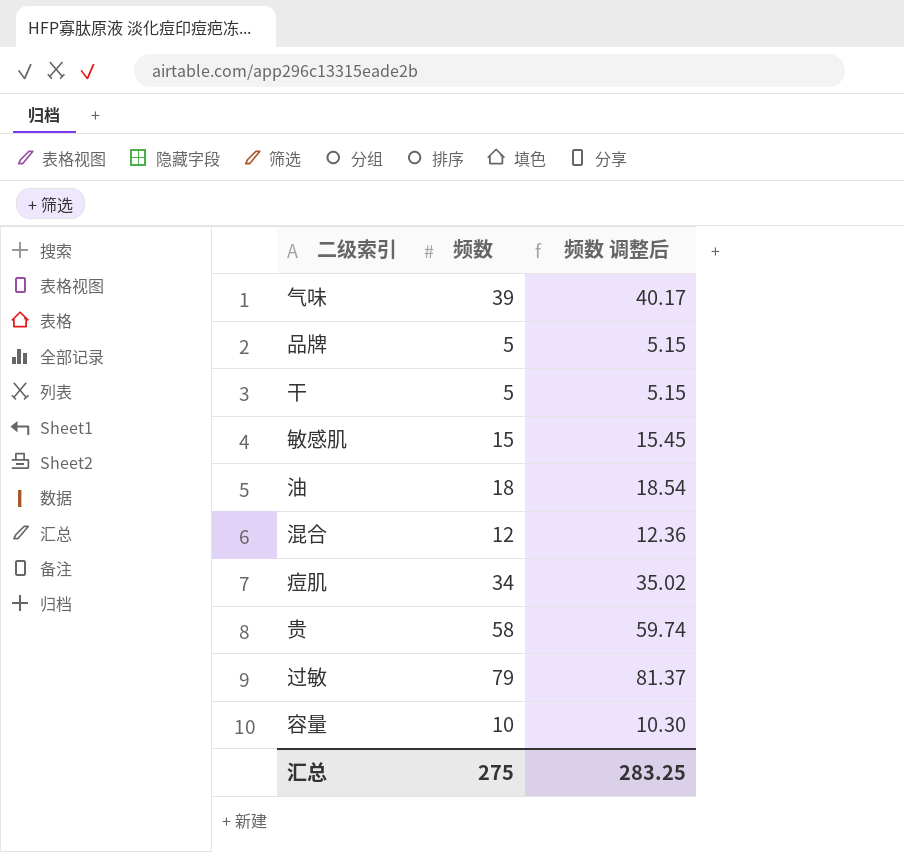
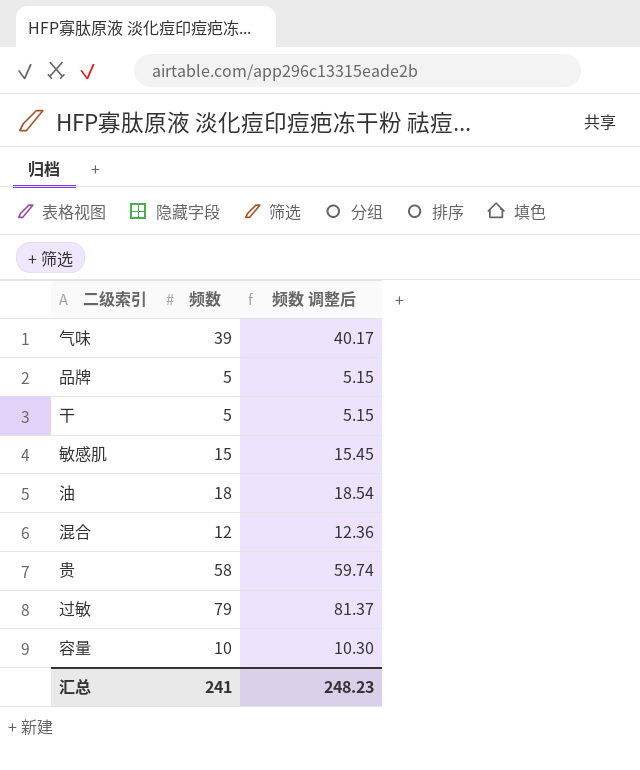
row 痘肌: 34 | 35.02 -> none
汇总 | 频数: 275 -> 241
汇总 | 频数 调整后: 283.25 -> 248.23

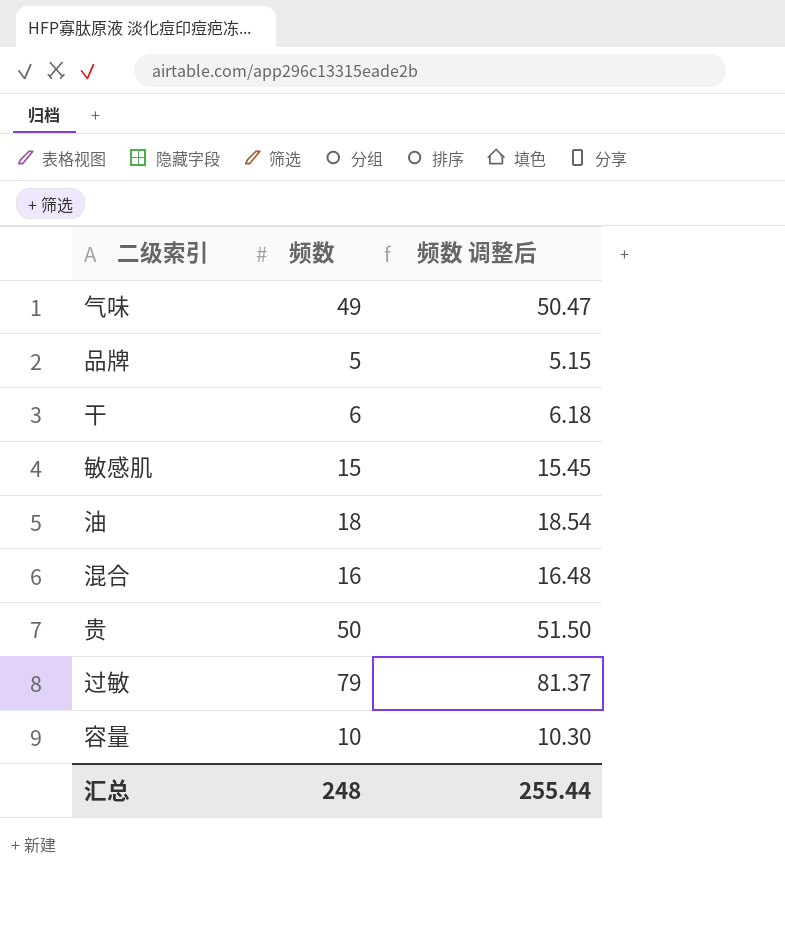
气味 | 频数: 39 -> 49
气味 | 频数 调整后: 40.17 -> 50.47
干 | 频数: 5 -> 6
干 | 频数 调整后: 5.15 -> 6.18
混合 | 频数: 12 -> 16
混合 | 频数 调整后: 12.36 -> 16.48
贵 | 频数: 58 -> 50
贵 | 频数 调整后: 59.74 -> 51.50
汇总 | 频数: 241 -> 248
汇总 | 频数 调整后: 248.23 -> 255.44

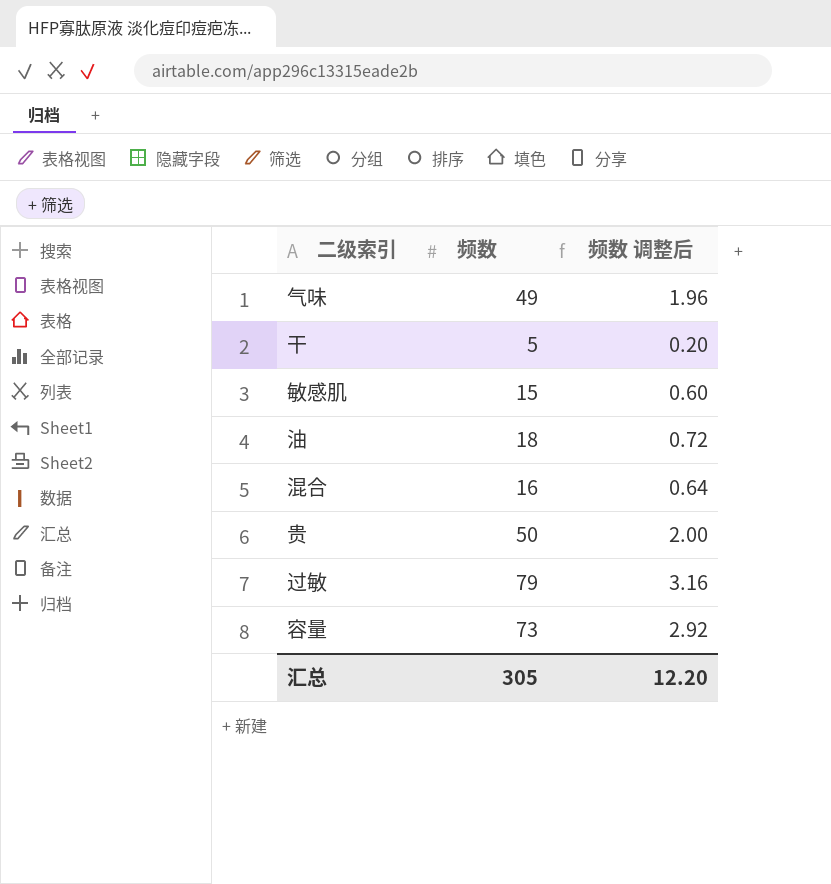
column 频数 调整后 | formula: [频数] * 1.03 -> [频数] * 0.04
row 品牌: 5 | 5.15 -> none
干 | 频数: 6 -> 5
容量 | 频数: 10 -> 73
汇总 | 频数: 248 -> 305
汇总 | 频数 调整后: 255.44 -> 12.20

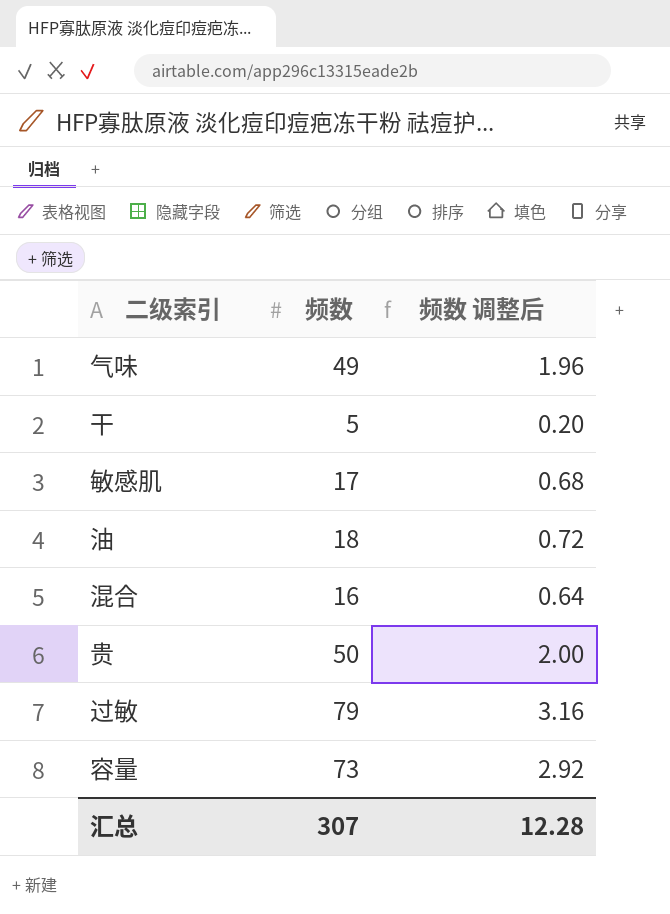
敏感肌 | 频数: 15 -> 17
敏感肌 | 频数 调整后: 0.60 -> 0.68
汇总 | 频数: 305 -> 307
汇总 | 频数 调整后: 12.20 -> 12.28

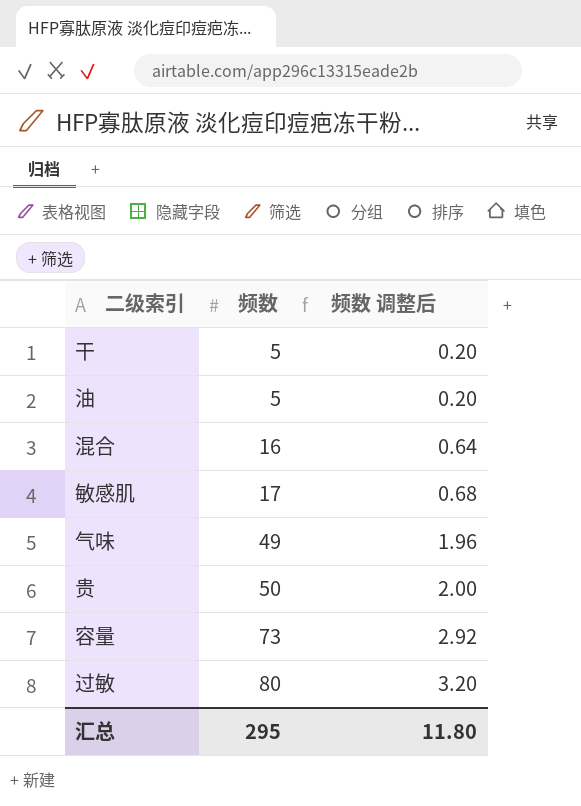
row order: none -> 频数 ascending
油 | 频数: 18 -> 5
油 | 频数 调整后: 0.72 -> 0.20
过敏 | 频数: 79 -> 80
过敏 | 频数 调整后: 3.16 -> 3.20
汇总 | 频数: 307 -> 295
汇总 | 频数 调整后: 12.28 -> 11.80

